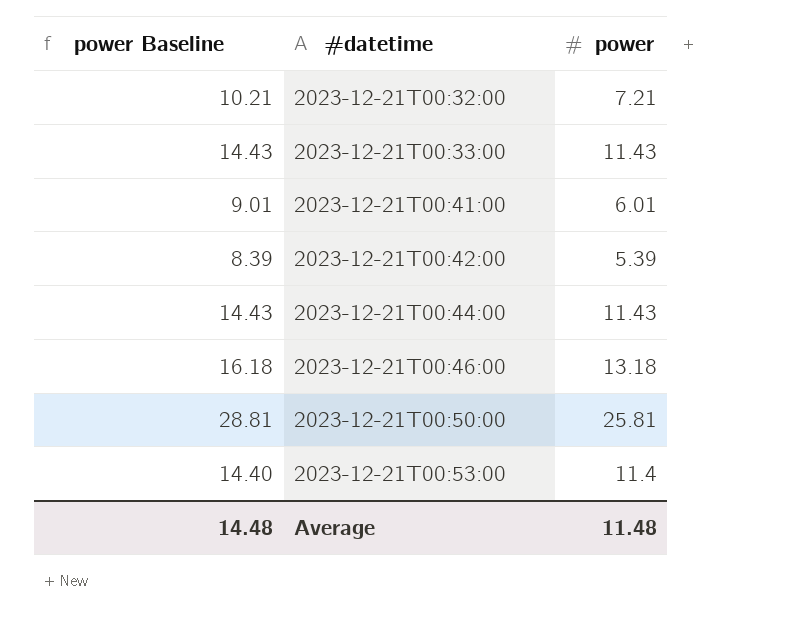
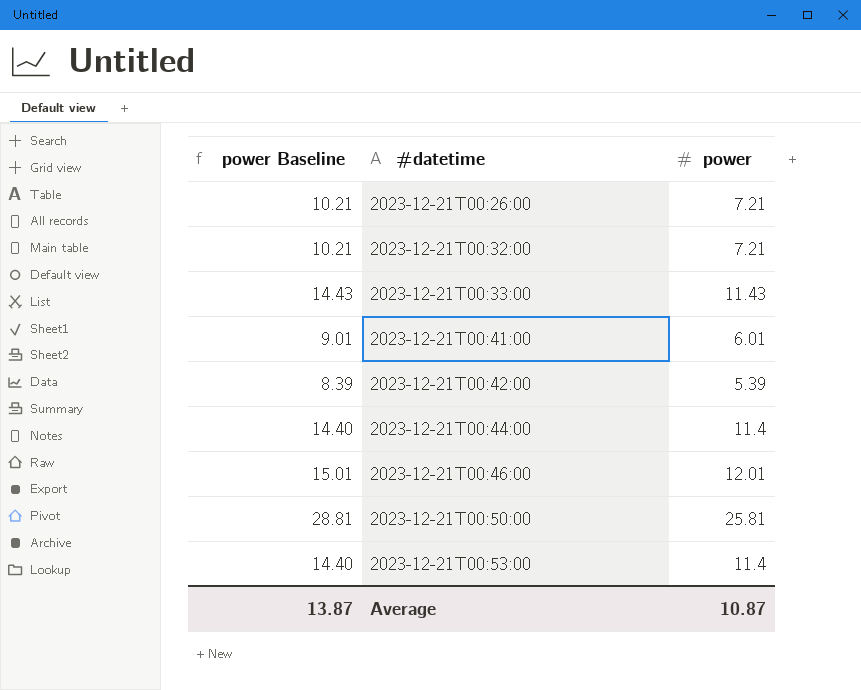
row 2023-12-21T00:26:00: none -> 10.21 | 7.21
2023-12-21T00:44:00 | power Baseline: 14.43 -> 14.40
2023-12-21T00:44:00 | power: 11.43 -> 11.4
2023-12-21T00:46:00 | power Baseline: 16.18 -> 15.01
2023-12-21T00:46:00 | power: 13.18 -> 12.01
Average | power Baseline: 14.48 -> 13.87
Average | power: 11.48 -> 10.87

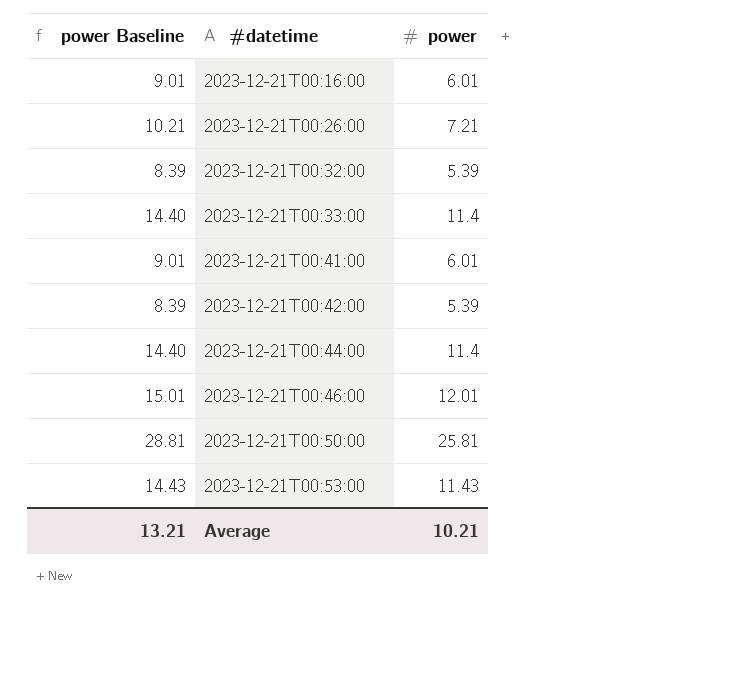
row 2023-12-21T00:16:00: none -> 9.01 | 6.01
2023-12-21T00:32:00 | power Baseline: 10.21 -> 8.39
2023-12-21T00:32:00 | power: 7.21 -> 5.39
2023-12-21T00:33:00 | power Baseline: 14.43 -> 14.40
2023-12-21T00:33:00 | power: 11.43 -> 11.4
2023-12-21T00:53:00 | power Baseline: 14.40 -> 14.43
2023-12-21T00:53:00 | power: 11.4 -> 11.43
Average | power Baseline: 13.87 -> 13.21
Average | power: 10.87 -> 10.21

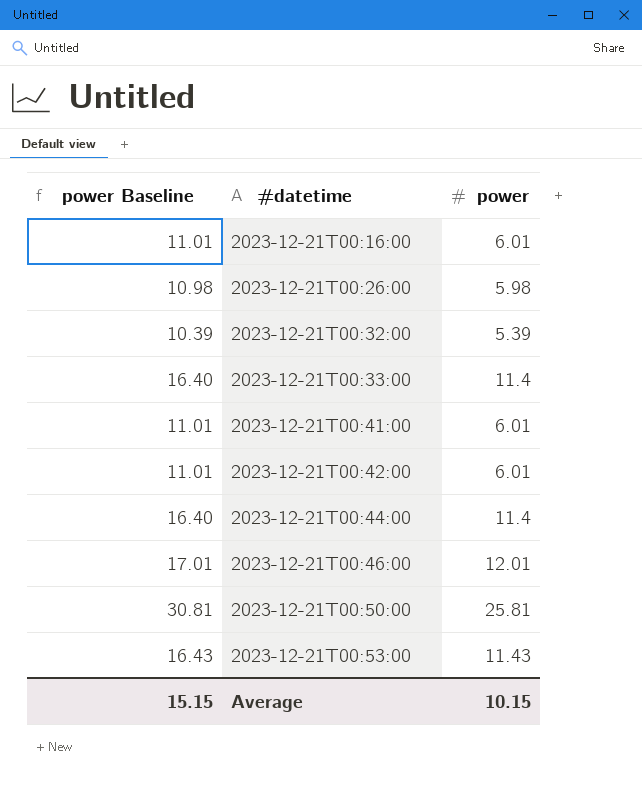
column power Baseline | formula: [power] + 3 -> [power] + 5
2023-12-21T00:26:00 | power: 7.21 -> 5.98
2023-12-21T00:42:00 | power: 5.39 -> 6.01
Average | power Baseline: 13.21 -> 15.15
Average | power: 10.21 -> 10.15

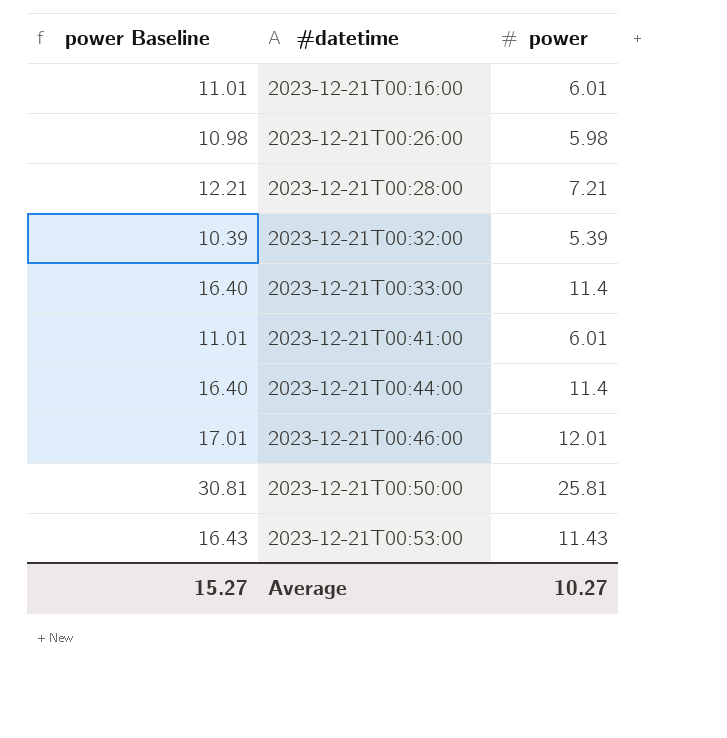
row 2023-12-21T00:42:00: 11.01 | 6.01 -> none
row 2023-12-21T00:28:00: none -> 12.21 | 7.21
Average | power Baseline: 15.15 -> 15.27
Average | power: 10.15 -> 10.27

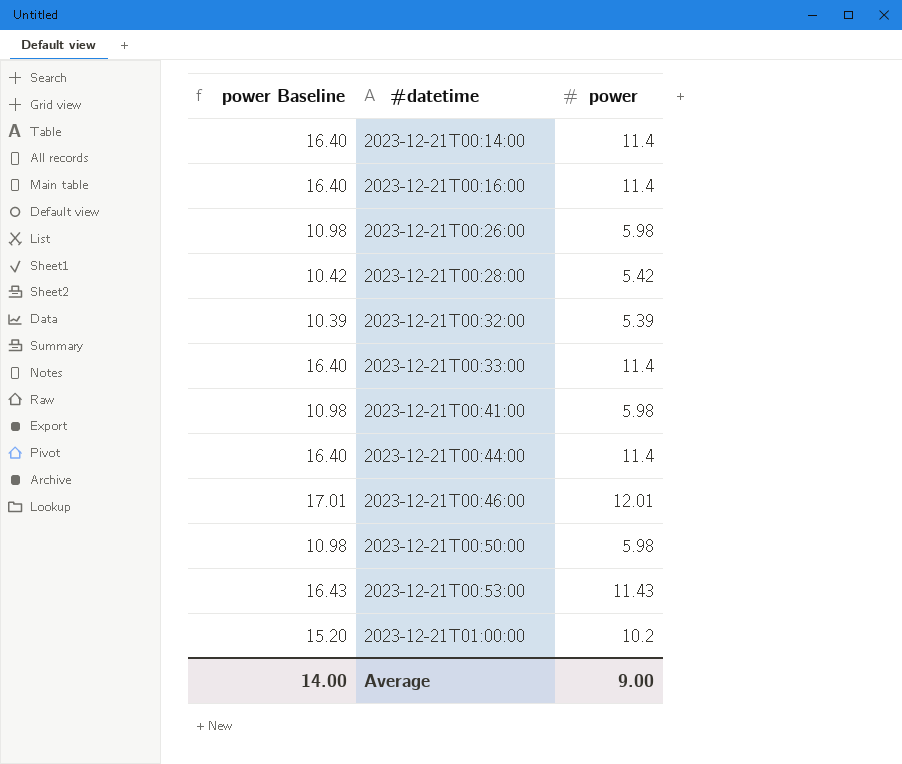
row 2023-12-21T00:14:00: none -> 16.40 | 11.4
2023-12-21T00:16:00 | power Baseline: 11.01 -> 16.40
2023-12-21T00:16:00 | power: 6.01 -> 11.4
2023-12-21T00:28:00 | power Baseline: 12.21 -> 10.42
2023-12-21T00:28:00 | power: 7.21 -> 5.42
2023-12-21T00:41:00 | power Baseline: 11.01 -> 10.98
2023-12-21T00:41:00 | power: 6.01 -> 5.98
2023-12-21T00:50:00 | power Baseline: 30.81 -> 10.98
2023-12-21T00:50:00 | power: 25.81 -> 5.98
row 2023-12-21T01:00:00: none -> 15.20 | 10.2
Average | power Baseline: 15.27 -> 14.00
Average | power: 10.27 -> 9.00

